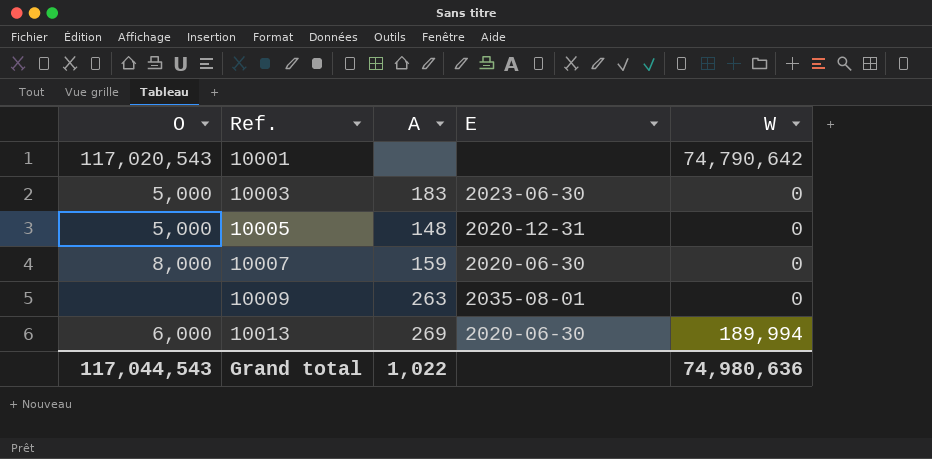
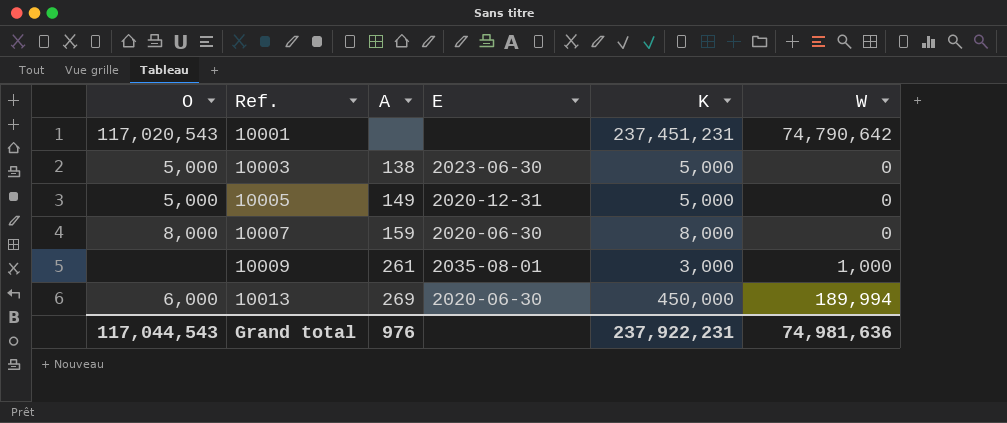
column K | position: none -> 5
10003 | A: 183 -> 138
10005 | A: 148 -> 149
10009 | A: 263 -> 261
10009 | W: 0 -> 1,000
Grand total | A: 1,022 -> 976
Grand total | W: 74,980,636 -> 74,981,636

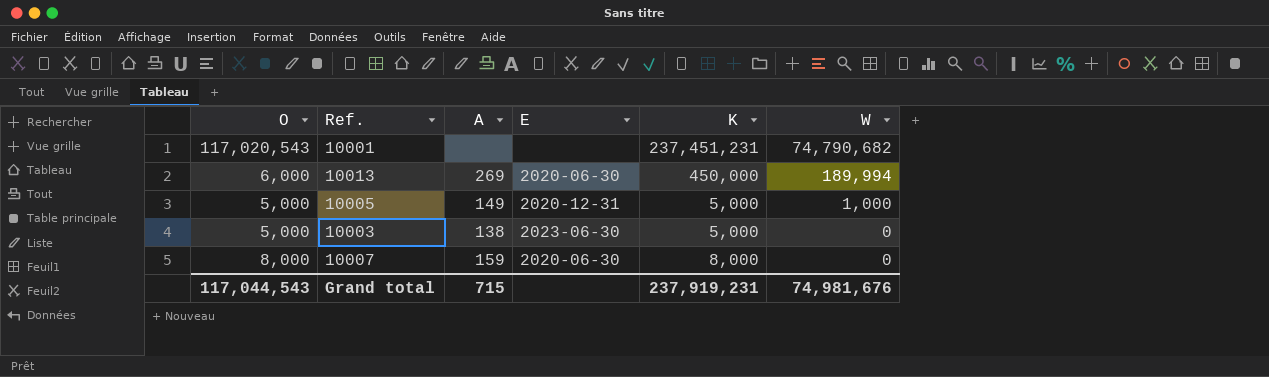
row order: Ref. ascending -> W descending
row 10009: none | 261 | 2035-08-01 | 3,000 | 1,000 -> none
10001 | W: 74,790,642 -> 74,790,682
10005 | W: 0 -> 1,000
Grand total | A: 976 -> 715
Grand total | K: 237,922,231 -> 237,919,231
Grand total | W: 74,981,636 -> 74,981,676

